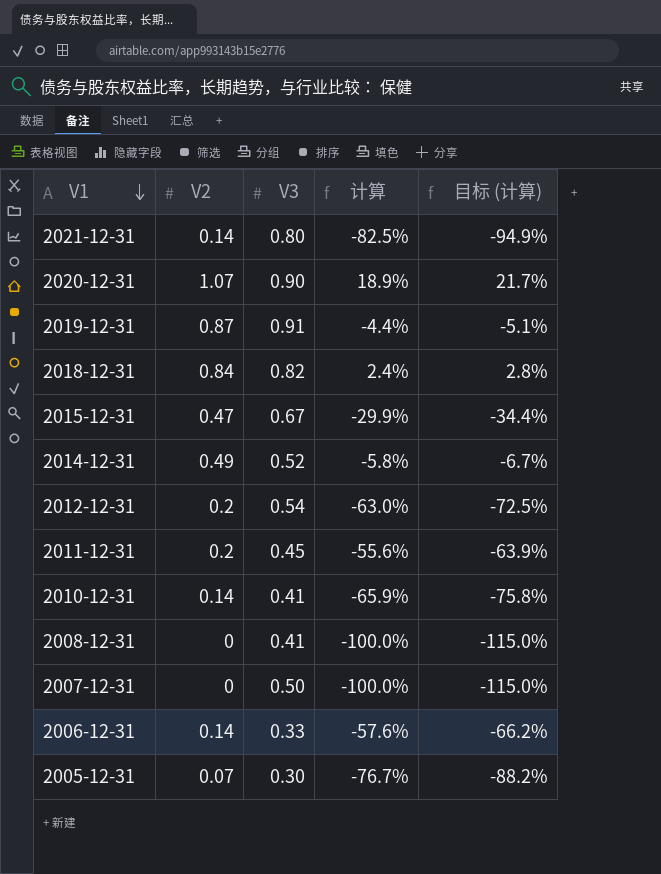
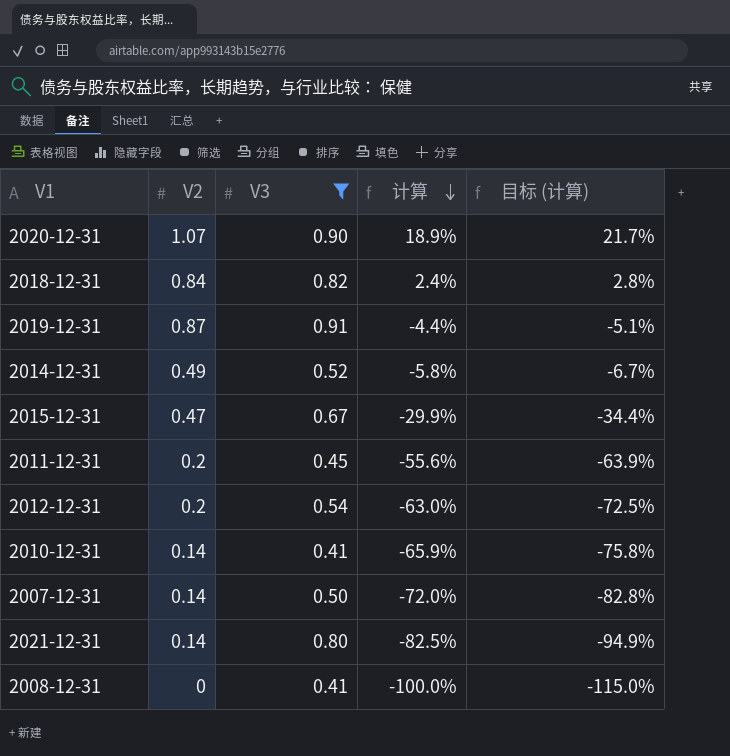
filter: none -> V3 >= 0.41
row order: V1 descending -> 计算 descending
2007-12-31 | V2: 0 -> 0.14
2007-12-31 | 计算: -100.0% -> -72.0%
2007-12-31 | 目标 (计算): -115.0% -> -82.8%

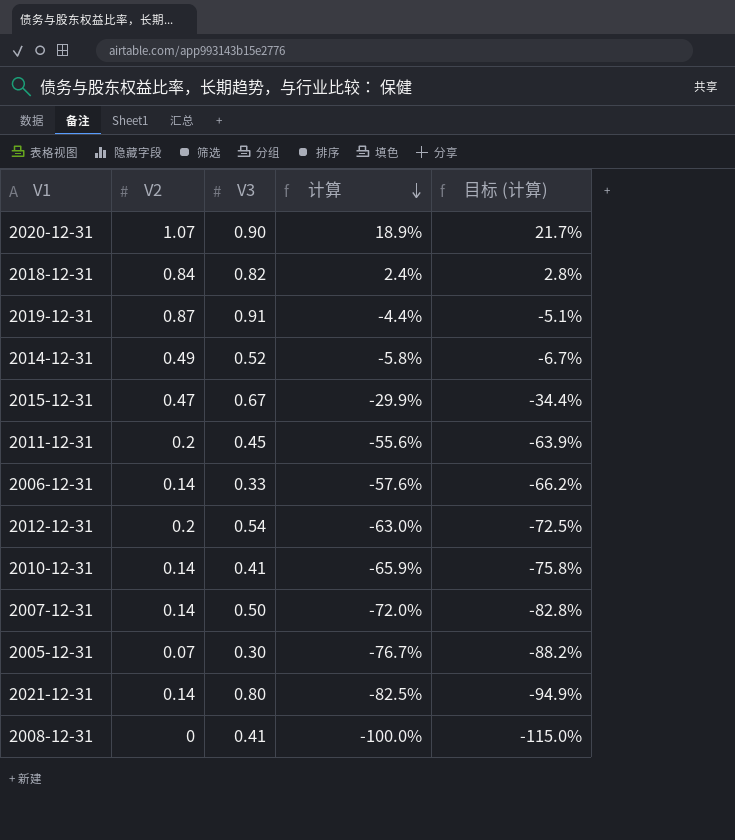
filter: V3 >= 0.41 -> none

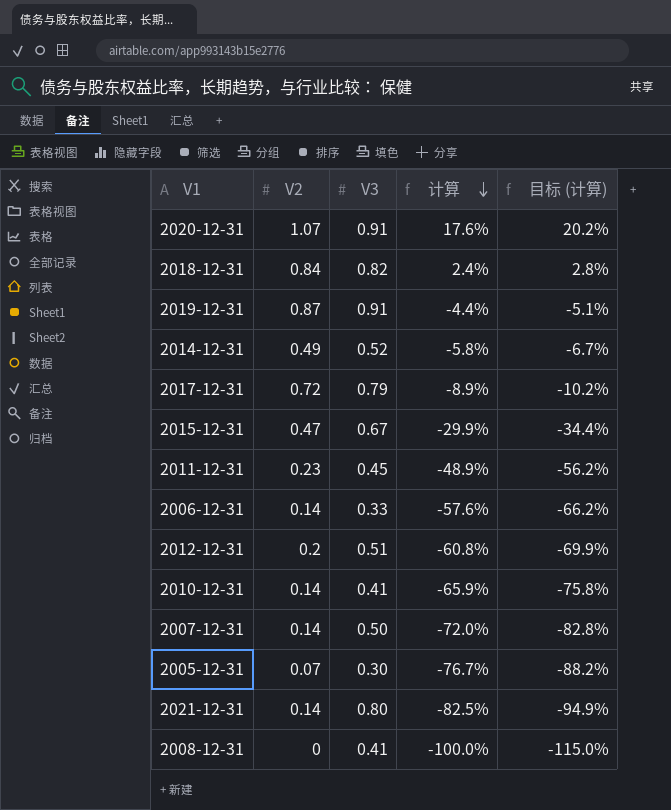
2020-12-31 | V3: 0.90 -> 0.91
2020-12-31 | 计算: 18.9% -> 17.6%
2020-12-31 | 目标 (计算): 21.7% -> 20.2%
row 2017-12-31: none -> 0.72 | 0.79 | -8.9% | -10.2%
2011-12-31 | V2: 0.2 -> 0.23
2011-12-31 | 计算: -55.6% -> -48.9%
2011-12-31 | 目标 (计算): -63.9% -> -56.2%
2012-12-31 | V3: 0.54 -> 0.51
2012-12-31 | 计算: -63.0% -> -60.8%
2012-12-31 | 目标 (计算): -72.5% -> -69.9%

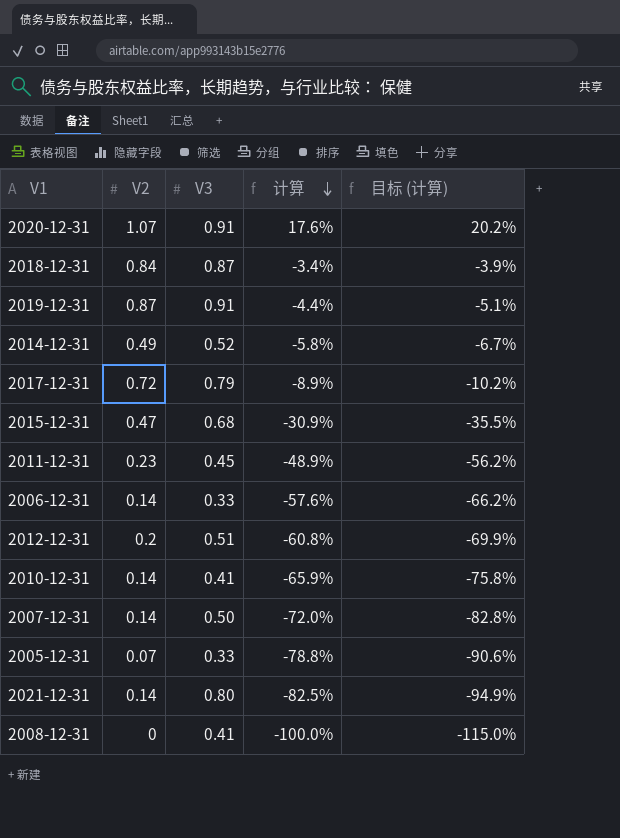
2018-12-31 | V3: 0.82 -> 0.87
2018-12-31 | 计算: 2.4% -> -3.4%
2018-12-31 | 目标 (计算): 2.8% -> -3.9%
2015-12-31 | V3: 0.67 -> 0.68
2015-12-31 | 计算: -29.9% -> -30.9%
2015-12-31 | 目标 (计算): -34.4% -> -35.5%
2005-12-31 | V3: 0.30 -> 0.33
2005-12-31 | 计算: -76.7% -> -78.8%
2005-12-31 | 目标 (计算): -88.2% -> -90.6%

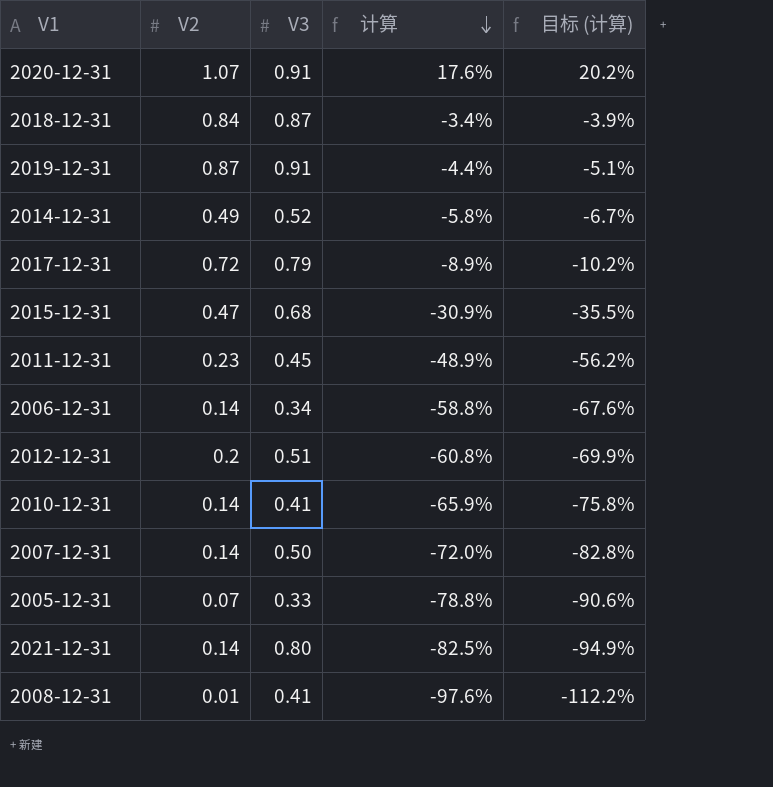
2006-12-31 | V3: 0.33 -> 0.34
2006-12-31 | 计算: -57.6% -> -58.8%
2006-12-31 | 目标 (计算): -66.2% -> -67.6%
2008-12-31 | V2: 0 -> 0.01
2008-12-31 | 计算: -100.0% -> -97.6%
2008-12-31 | 目标 (计算): -115.0% -> -112.2%

